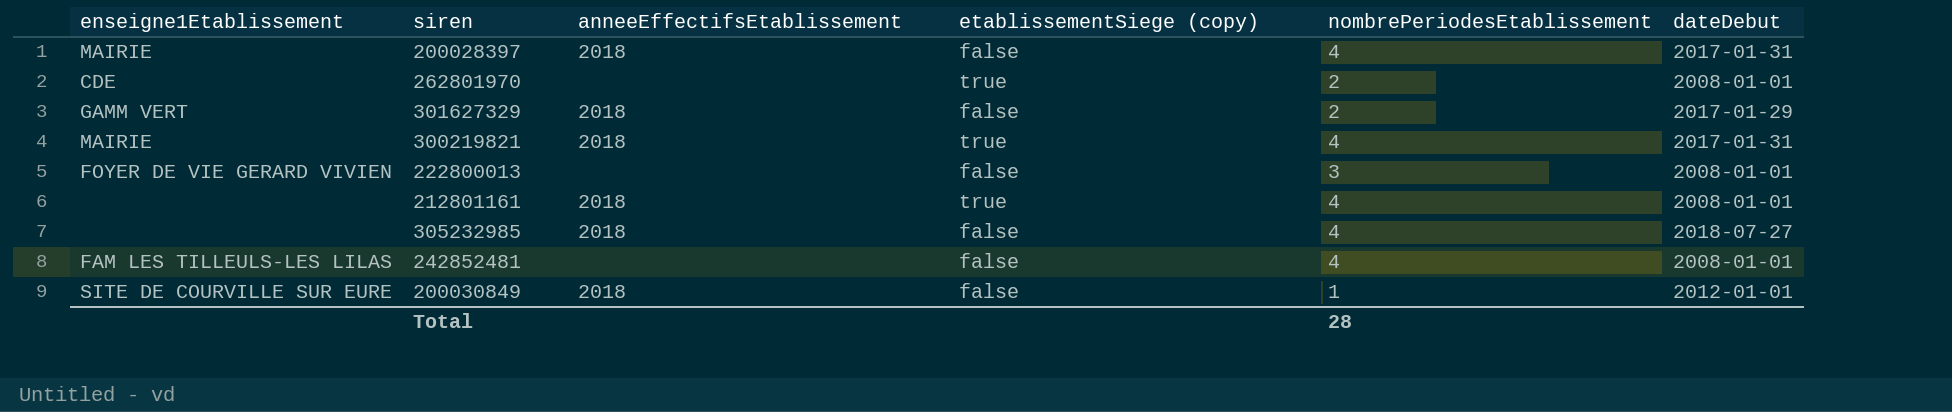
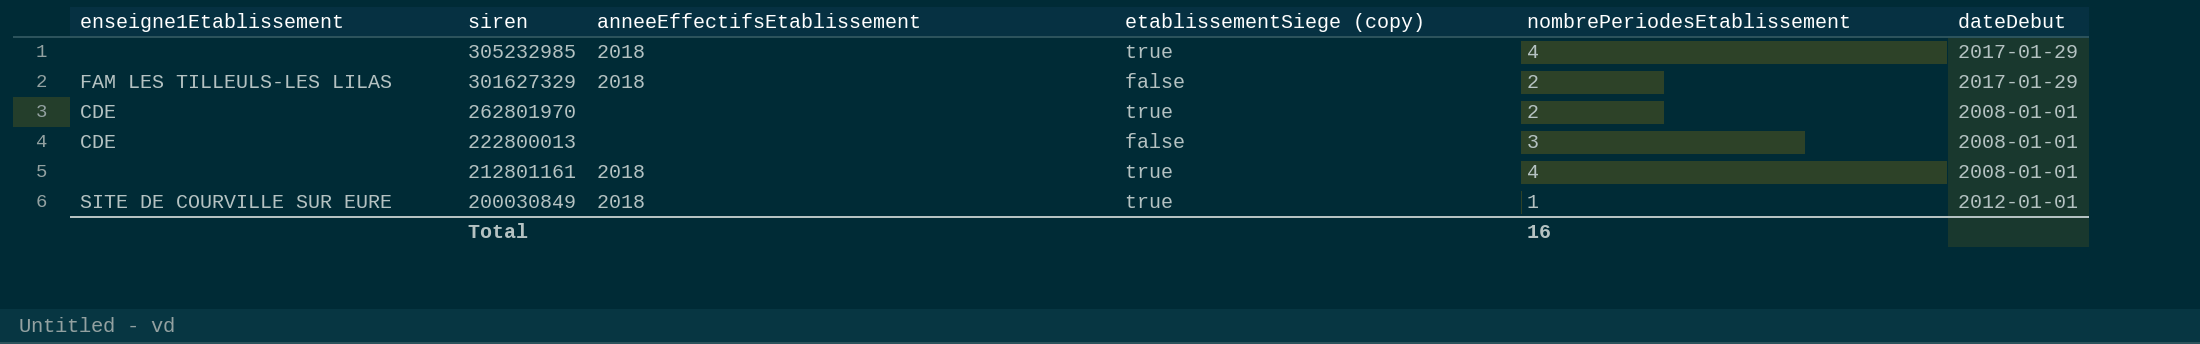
row order: none -> siren descending
row 200028397: MAIRIE | 2018 | false | 4 | 2017-01-31 -> none
row 300219821: MAIRIE | 2018 | true | 4 | 2017-01-31 -> none
row 242852481: FAM LES TILLEULS-LES LILAS | none | false | 4 | 2008-01-01 -> none
305232985 | etablissementSiege (copy): false -> true
305232985 | dateDebut: 2018-07-27 -> 2017-01-29
301627329 | enseigne1Etablissement: GAMM VERT -> FAM LES TILLEULS-LES LILAS
222800013 | enseigne1Etablissement: FOYER DE VIE GERARD VIVIEN -> CDE
200030849 | etablissementSiege (copy): false -> true
Total | nombrePeriodesEtablissement: 28 -> 16

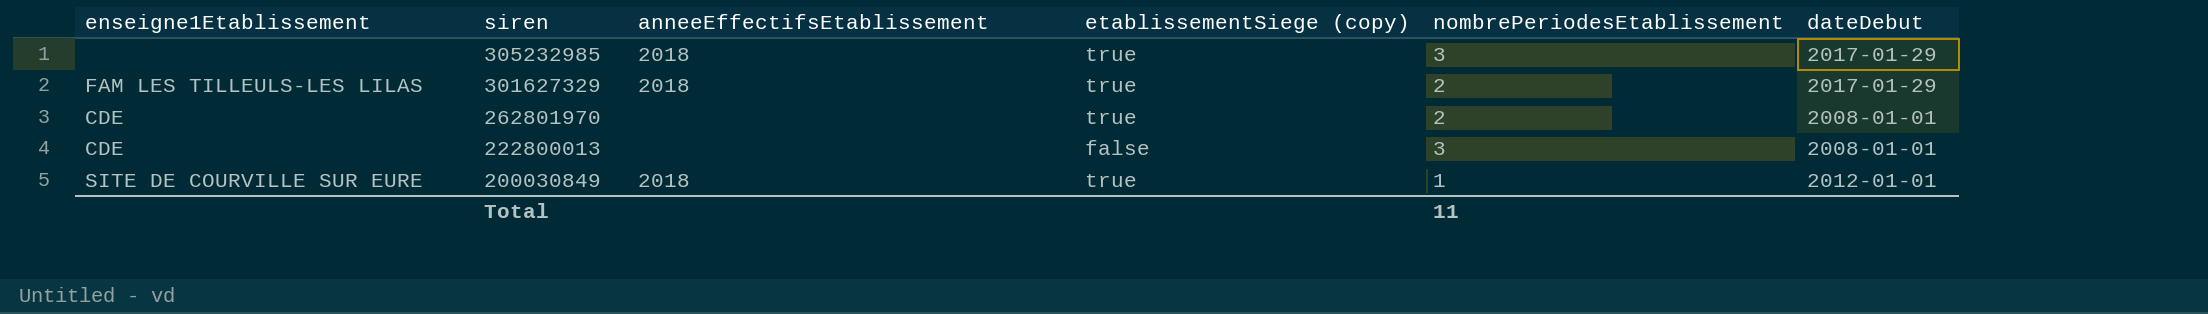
row 212801161: none | 2018 | true | 4 | 2008-01-01 -> none
305232985 | nombrePeriodesEtablissement: 4 -> 3
301627329 | etablissementSiege (copy): false -> true
Total | nombrePeriodesEtablissement: 16 -> 11

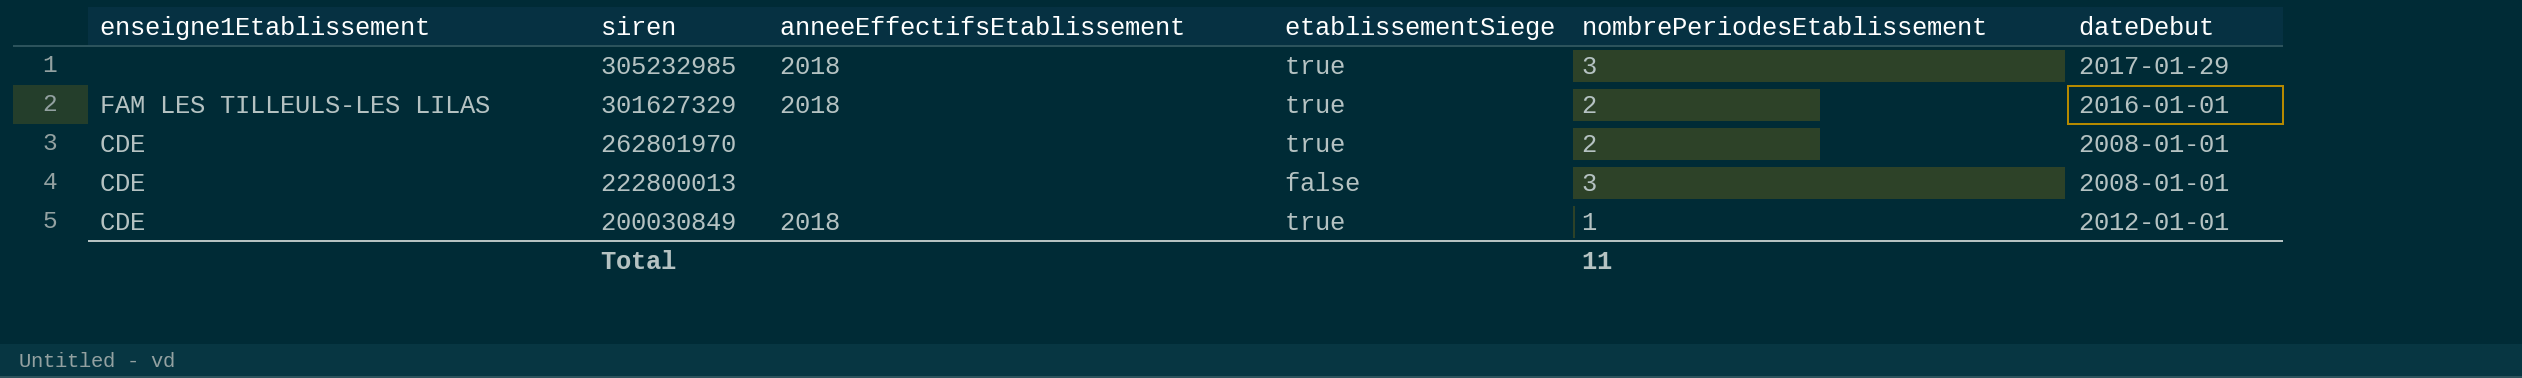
column name: etablissementSiege (copy) -> etablissementSiege
301627329 | dateDebut: 2017-01-29 -> 2016-01-01
200030849 | enseigne1Etablissement: SITE DE COURVILLE SUR EURE -> CDE

